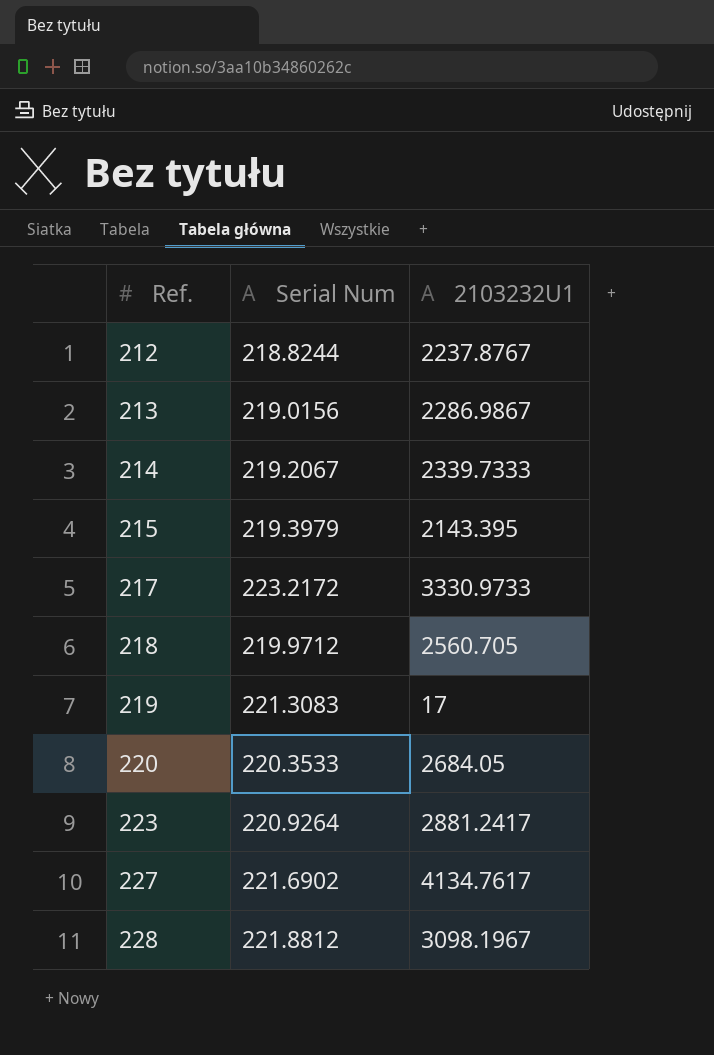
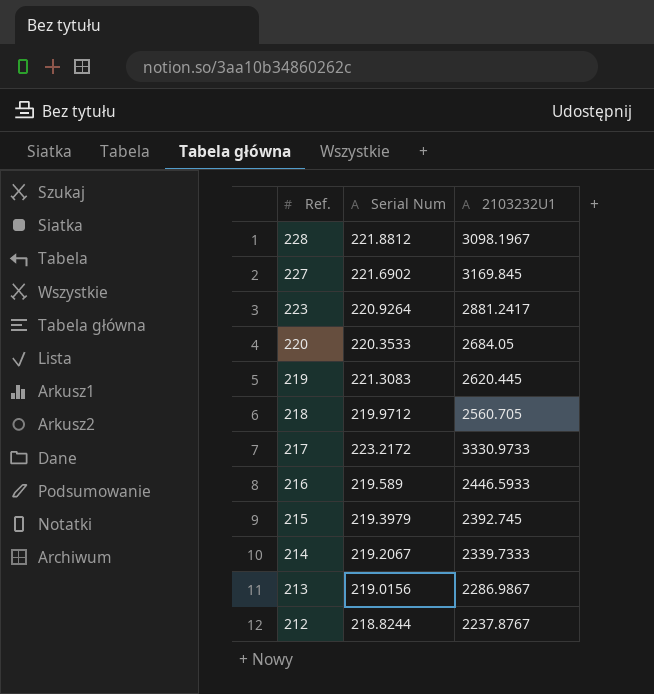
row order: Ref. ascending -> Ref. descending
227 | 2103232U1: 4134.7617 -> 3169.845
219 | 2103232U1: 17 -> 2620.445
row 216: none -> 219.589 | 2446.5933
215 | 2103232U1: 2143.395 -> 2392.745

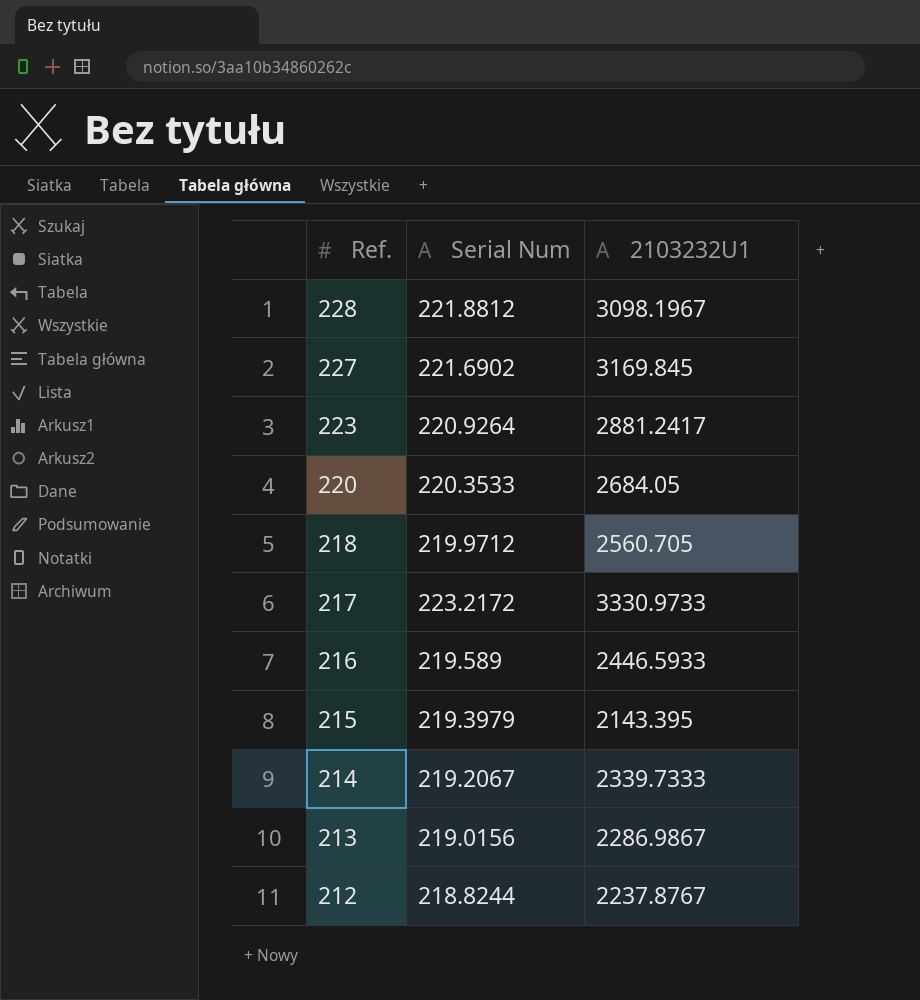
row 219: 221.3083 | 2620.445 -> none
215 | 2103232U1: 2392.745 -> 2143.395

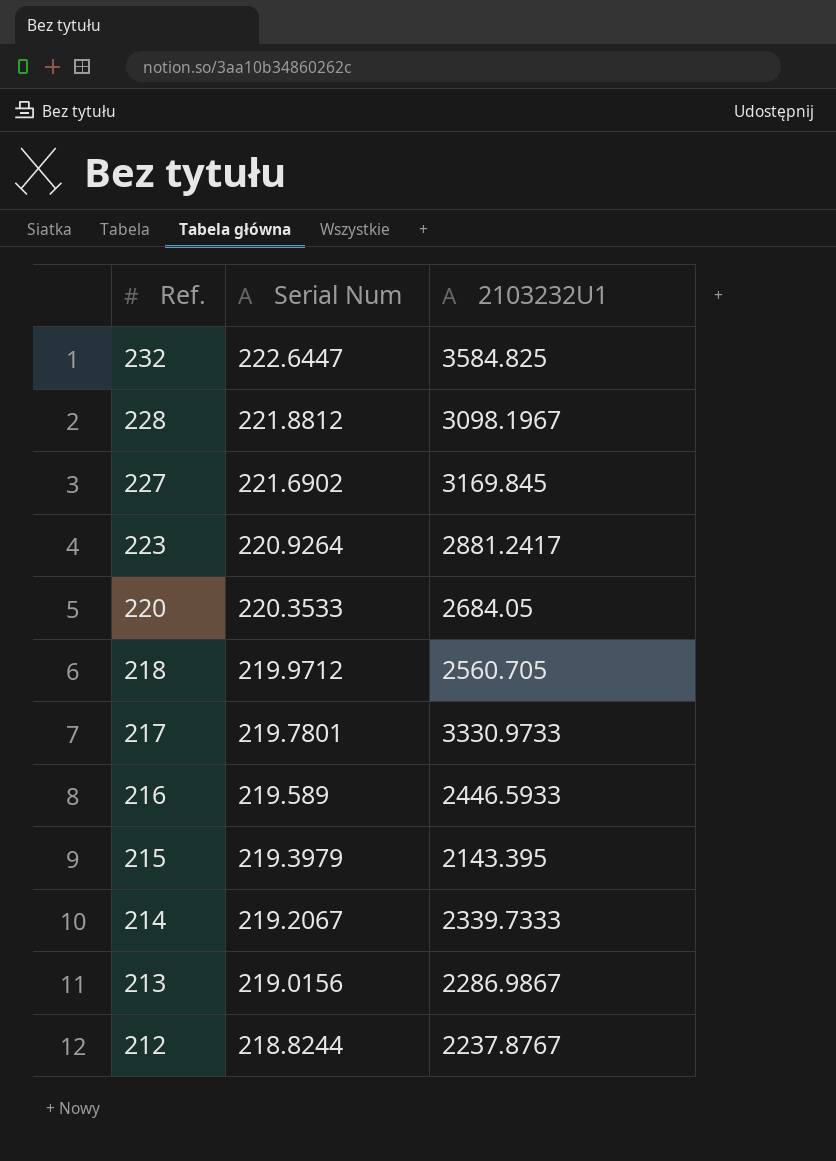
row 232: none -> 222.6447 | 3584.825
217 | Serial Num: 223.2172 -> 219.7801

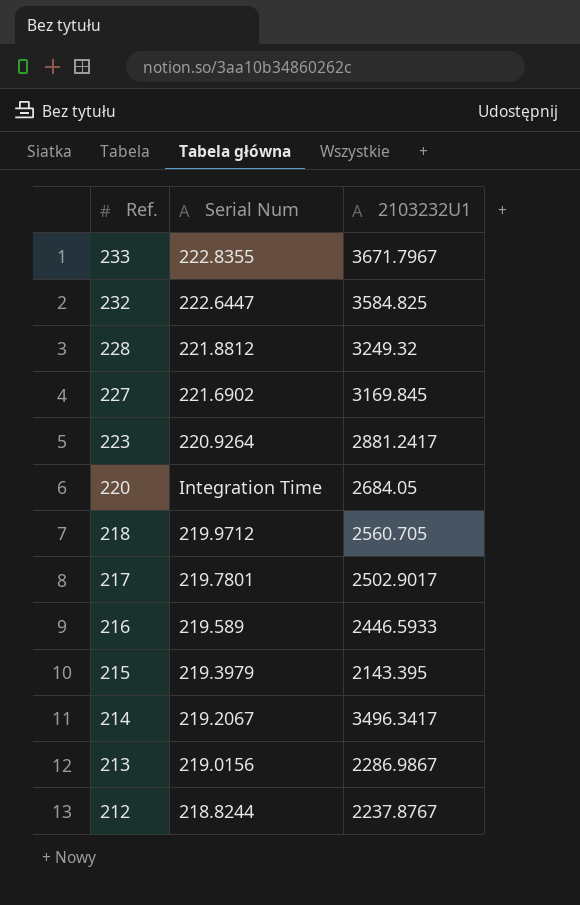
row 233: none -> 222.8355 | 3671.7967
228 | 2103232U1: 3098.1967 -> 3249.32
220 | Serial Num: 220.3533 -> Integration Time
217 | 2103232U1: 3330.9733 -> 2502.9017
214 | 2103232U1: 2339.7333 -> 3496.3417

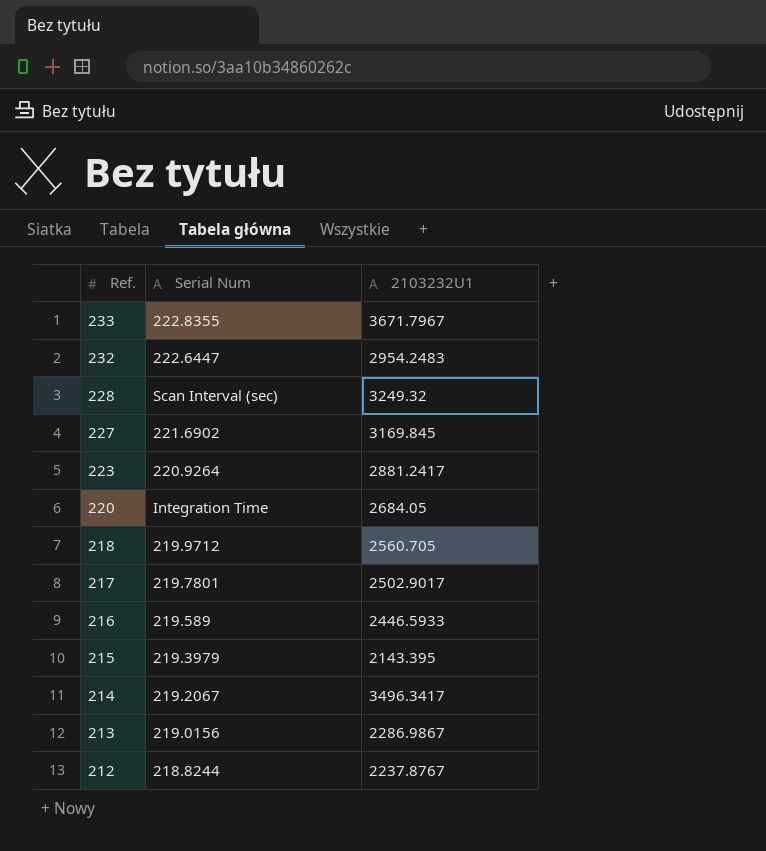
232 | 2103232U1: 3584.825 -> 2954.2483
228 | Serial Num: 221.8812 -> Scan Interval (sec)

